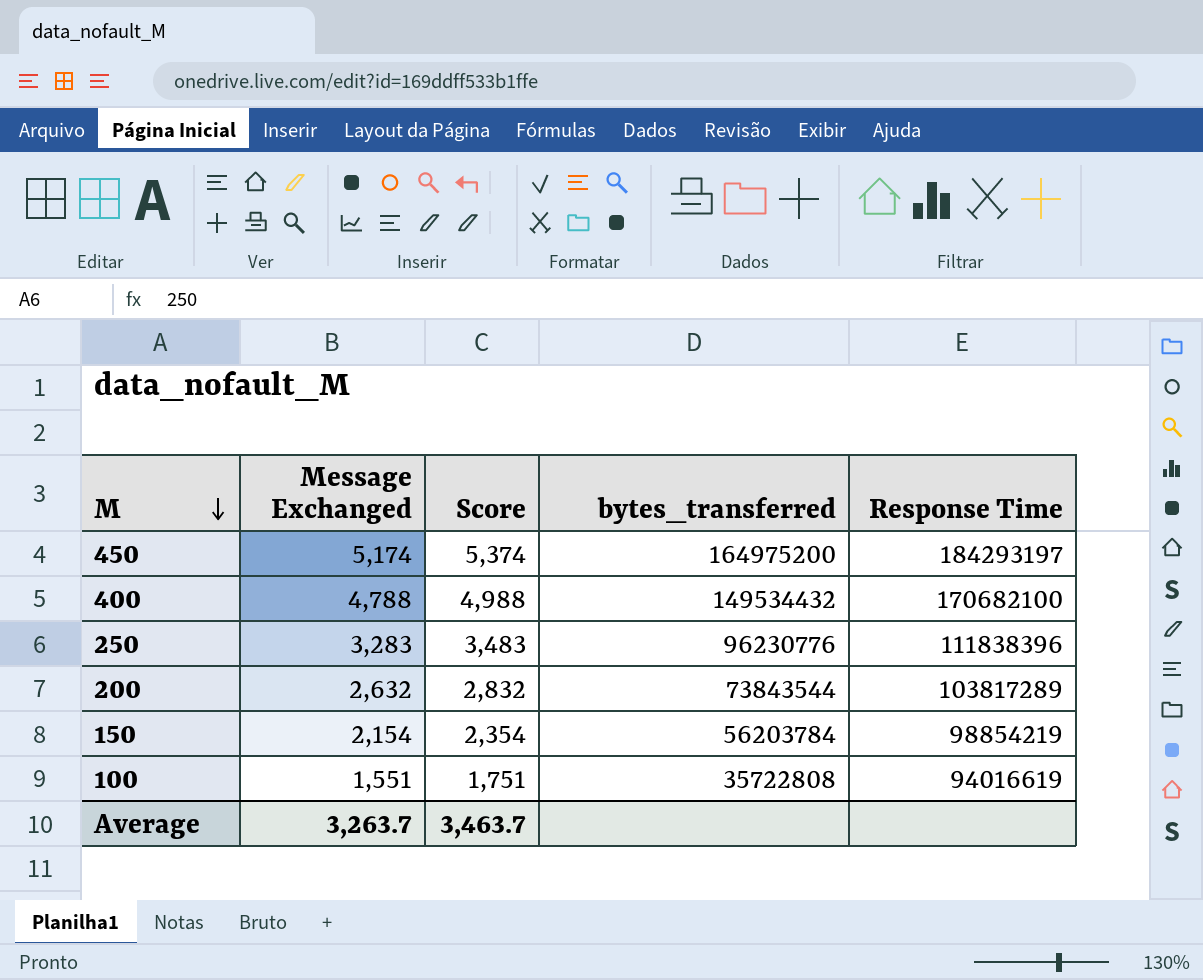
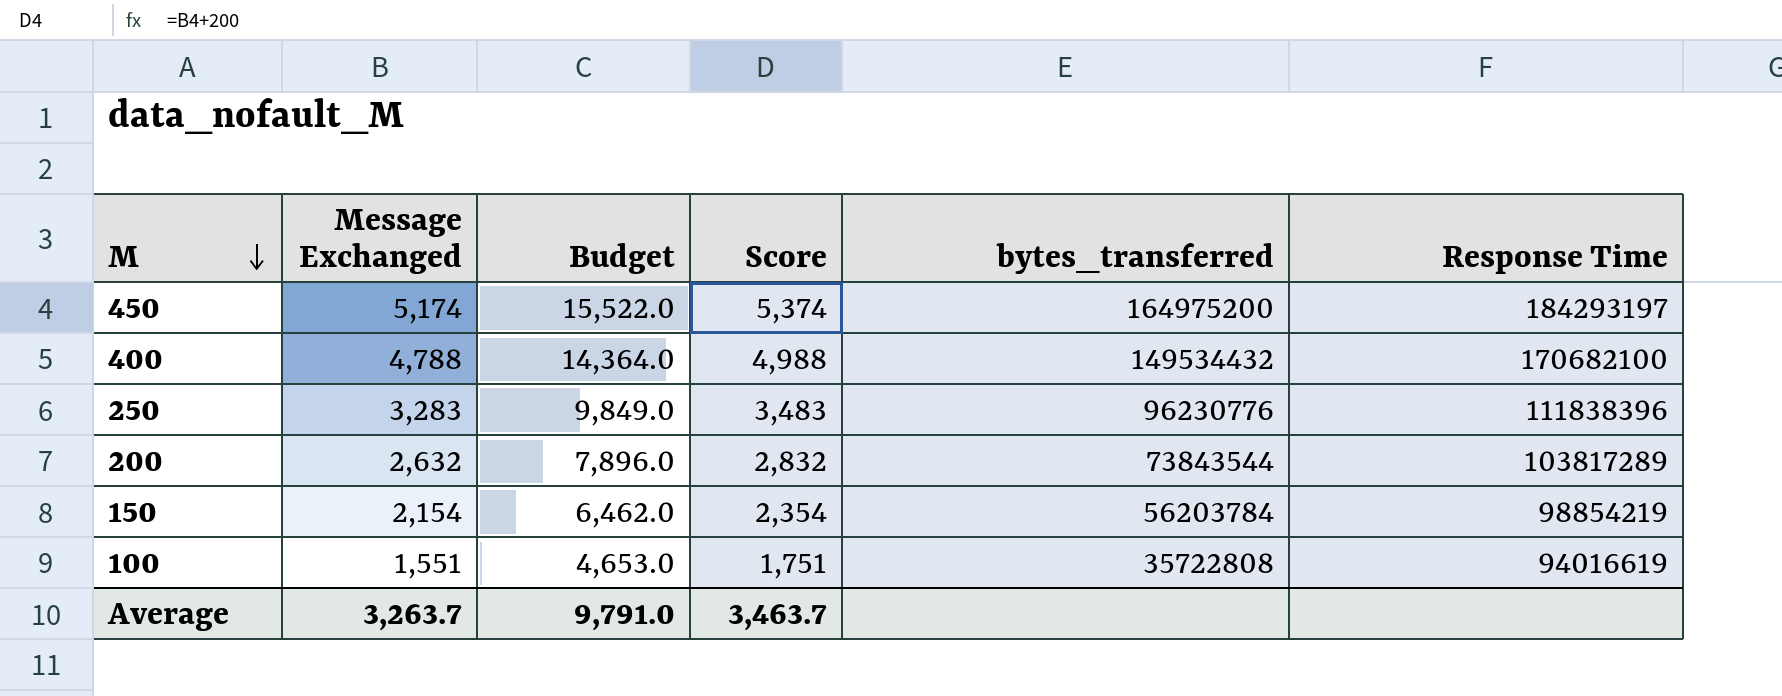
column Budget | formula: none -> [Message Exchanged] * 3

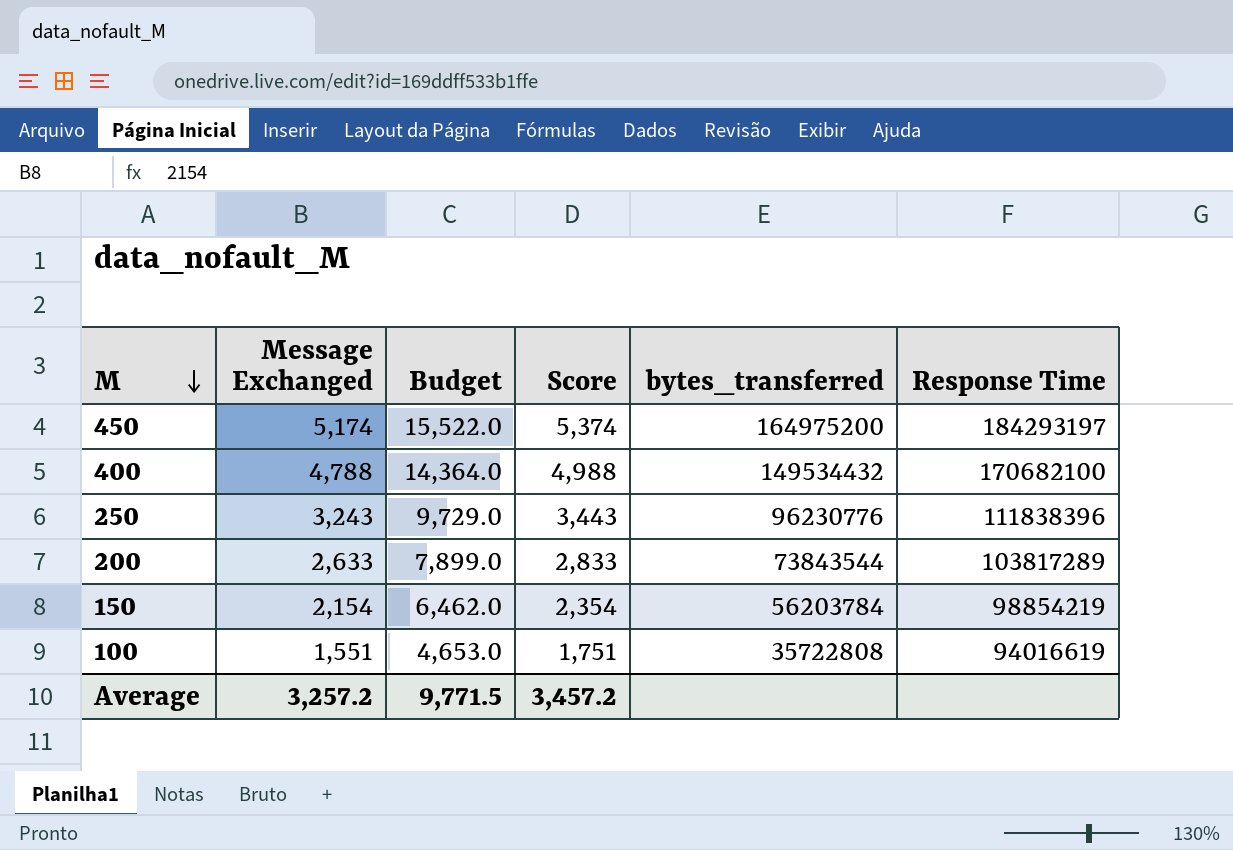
250 | Message Exchanged: 3,283 -> 3,243
250 | Budget: 9,849.0 -> 9,729.0
250 | Score: 3,483 -> 3,443
200 | Message Exchanged: 2,632 -> 2,633
200 | Budget: 7,896.0 -> 7,899.0
200 | Score: 2,832 -> 2,833
Average | Message Exchanged: 3,263.7 -> 3,257.2
Average | Budget: 9,791.0 -> 9,771.5
Average | Score: 3,463.7 -> 3,457.2

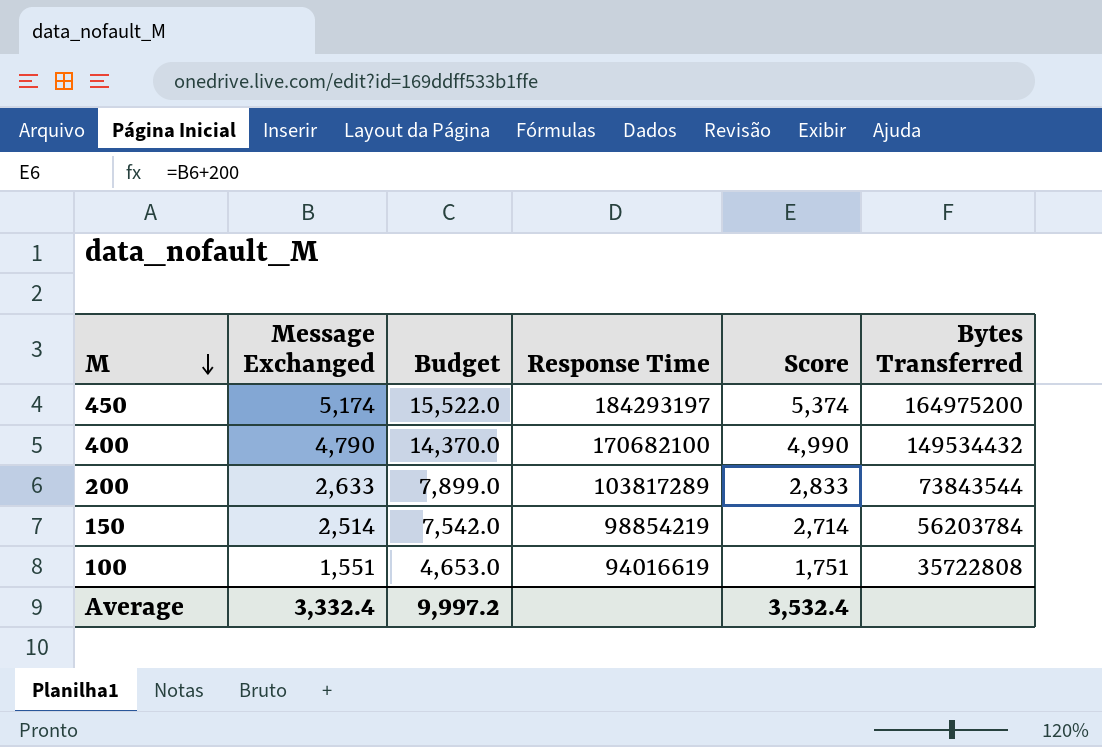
column Response Time | position: 6 -> 4
column name: bytes_transferred -> Bytes Transferred
row 250: 3,243 | 9,729.0 | 3,443 | 96230776 | 111838396 -> none
400 | Message Exchanged: 4,788 -> 4,790
400 | Budget: 14,364.0 -> 14,370.0
400 | Score: 4,988 -> 4,990
150 | Message Exchanged: 2,154 -> 2,514
150 | Budget: 6,462.0 -> 7,542.0
150 | Score: 2,354 -> 2,714
Average | Message Exchanged: 3,257.2 -> 3,332.4
Average | Budget: 9,771.5 -> 9,997.2
Average | Score: 3,457.2 -> 3,532.4

